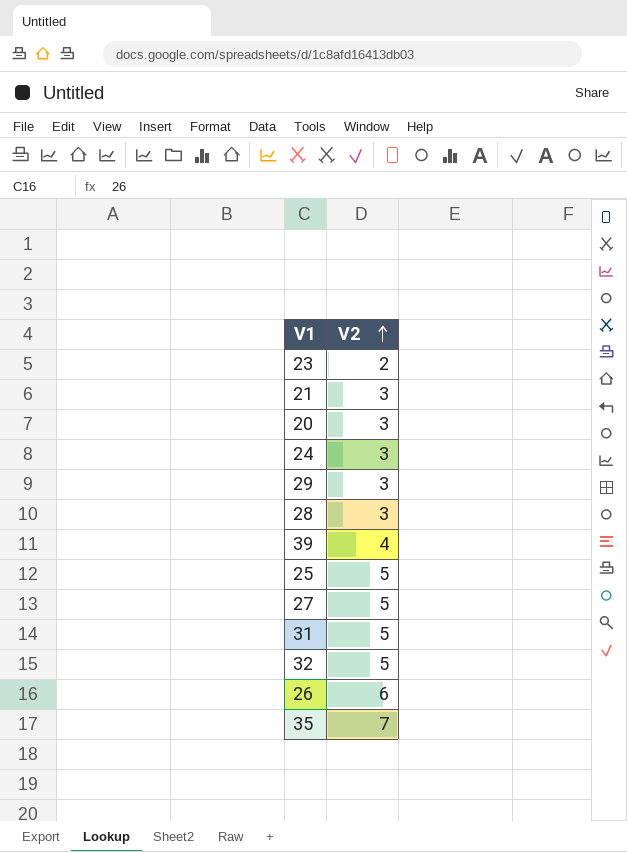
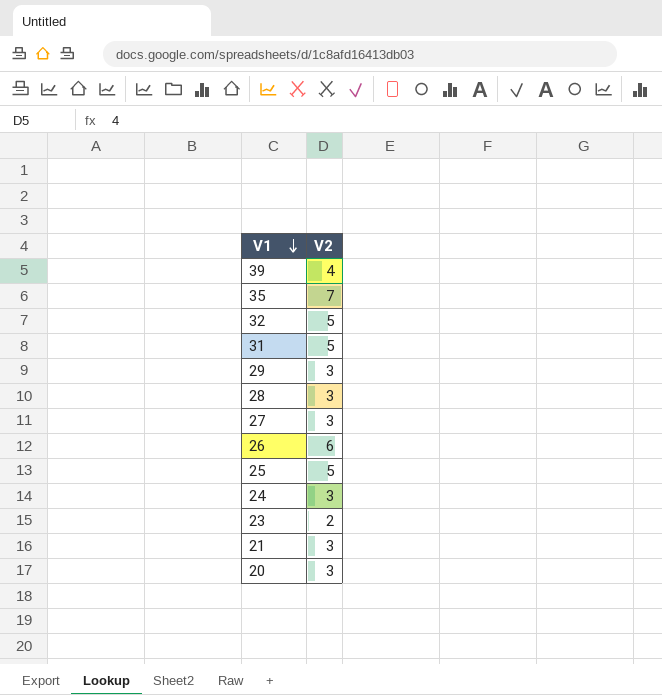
row order: V2 ascending -> V1 descending
27 | V2: 5 -> 3

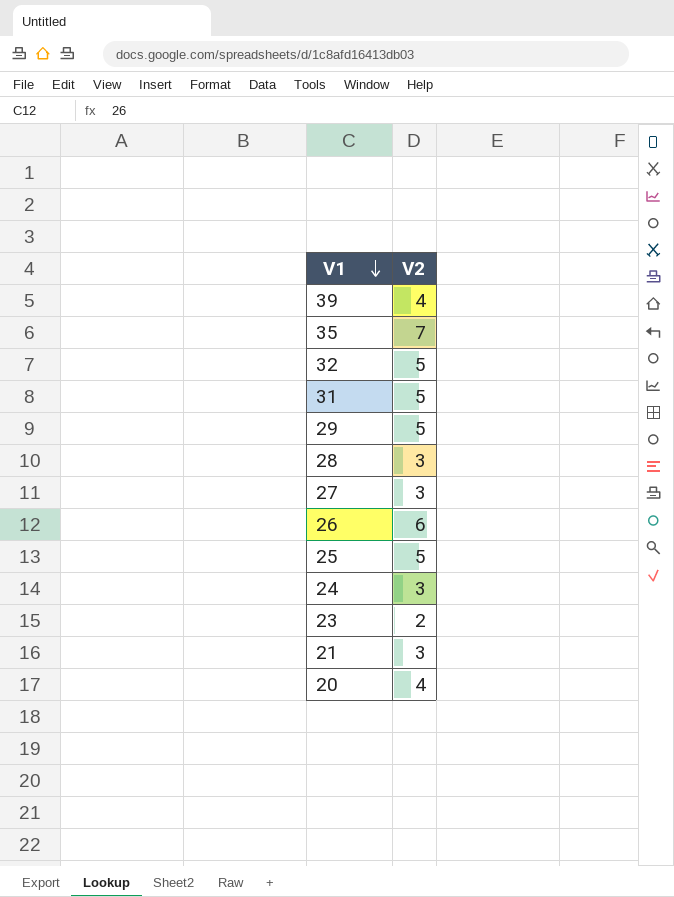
29 | V2: 3 -> 5
20 | V2: 3 -> 4

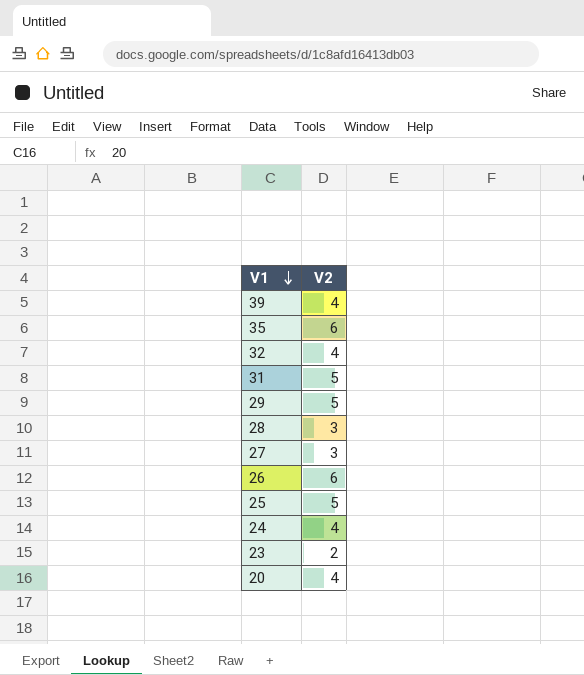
row 21: 3 -> none
35 | V2: 7 -> 6
32 | V2: 5 -> 4
24 | V2: 3 -> 4

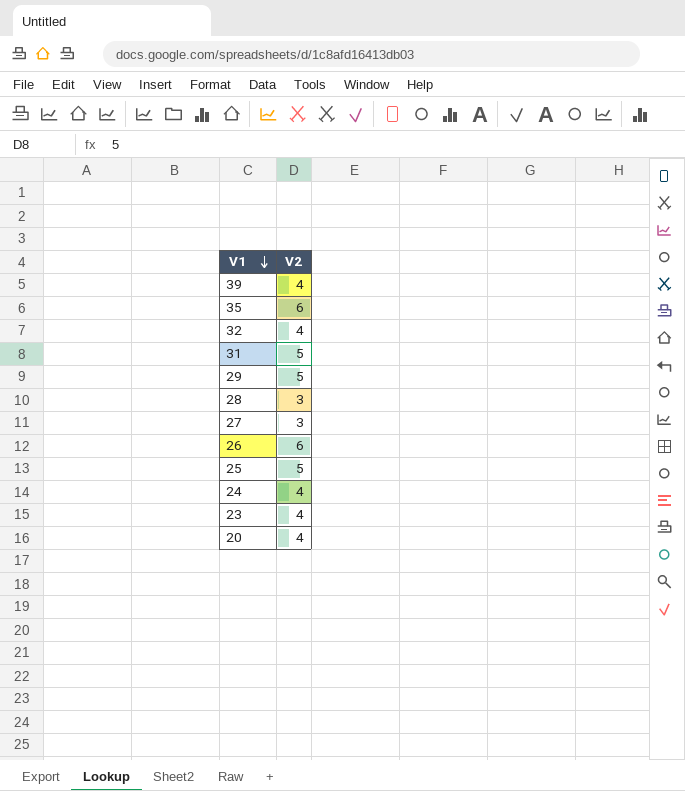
23 | V2: 2 -> 4

